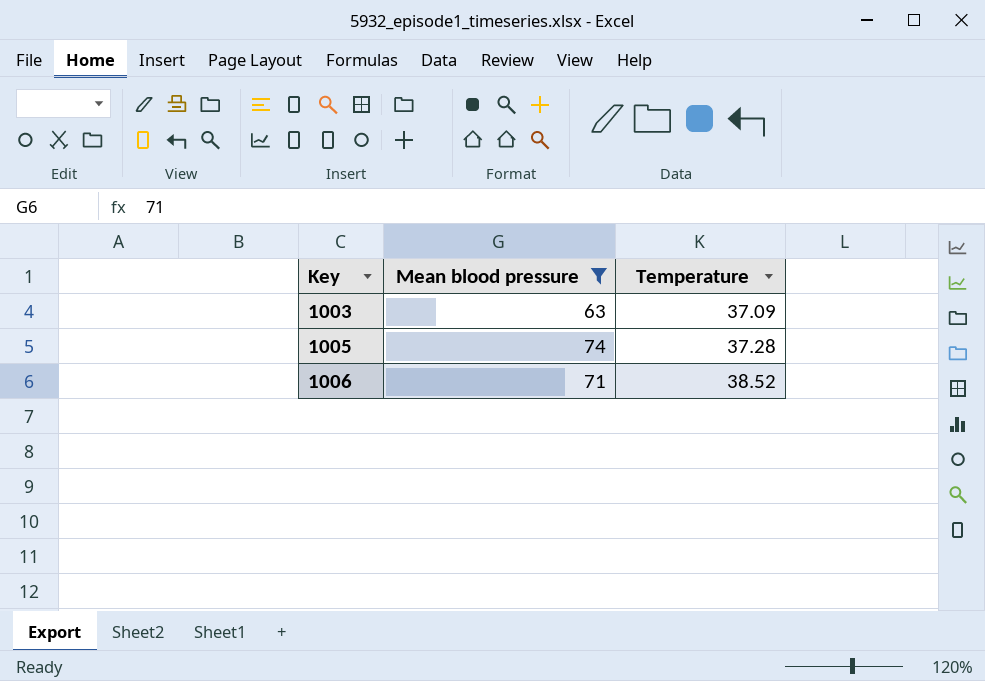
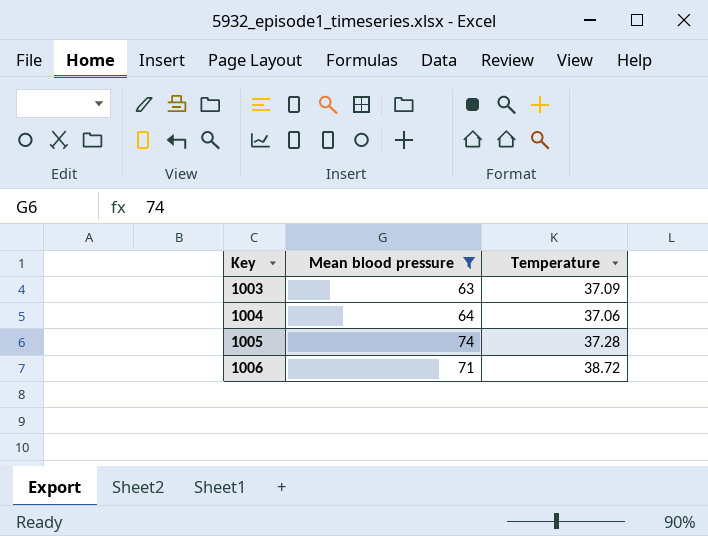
row 1004: none -> 64 | 37.06
1006 | Temperature: 38.52 -> 38.72

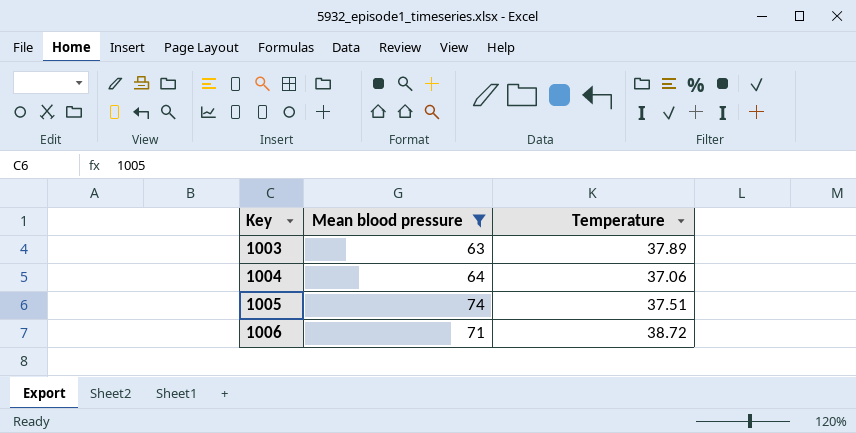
1003 | Temperature: 37.09 -> 37.89
1005 | Temperature: 37.28 -> 37.51

